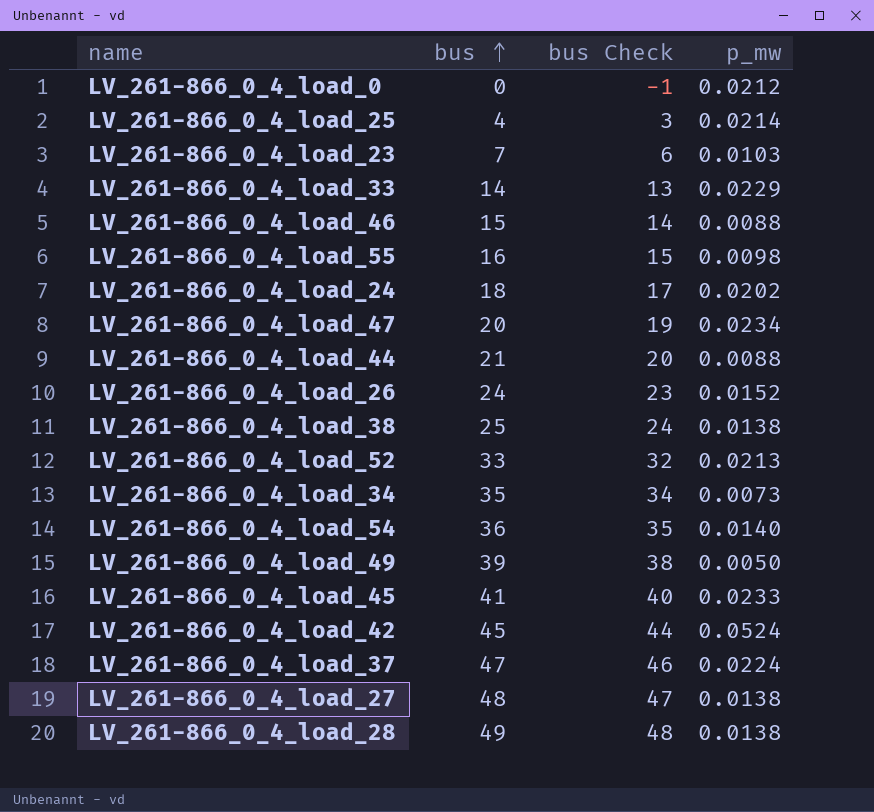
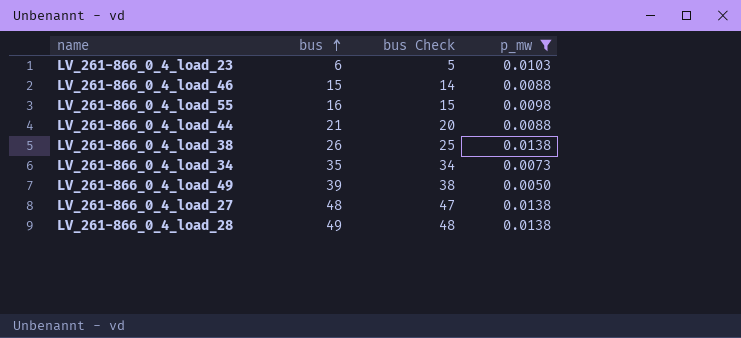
filter: none -> p_mw <= 0.0138
LV_261-866_0_4_load_23 | bus: 7 -> 6
LV_261-866_0_4_load_23 | bus Check: 6 -> 5
LV_261-866_0_4_load_38 | bus: 25 -> 26
LV_261-866_0_4_load_38 | bus Check: 24 -> 25

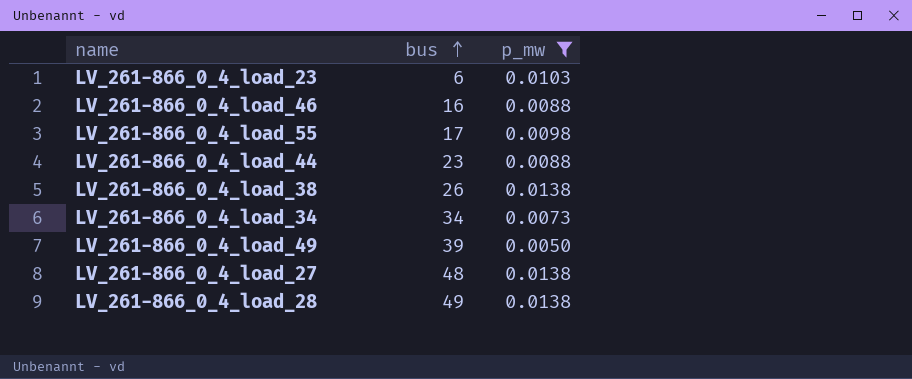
column bus Check | formula: [bus] - 1 -> none
LV_261-866_0_4_load_46 | bus: 15 -> 16
LV_261-866_0_4_load_55 | bus: 16 -> 17
LV_261-866_0_4_load_44 | bus: 21 -> 23
LV_261-866_0_4_load_34 | bus: 35 -> 34

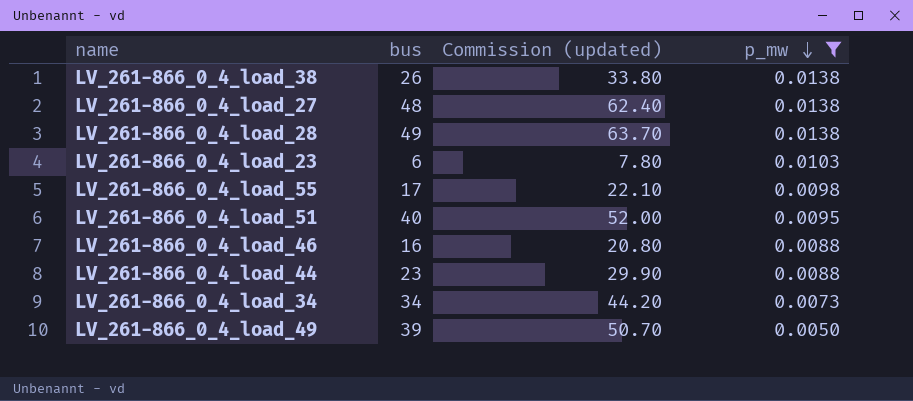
row order: bus ascending -> p_mw descending
column Commission (updated) | formula: none -> [bus] * 1.3
row LV_261-866_0_4_load_51: none -> 40 | 52.00 | 0.0095

